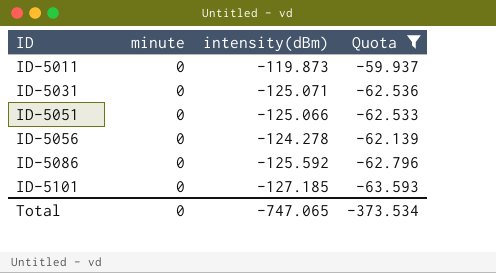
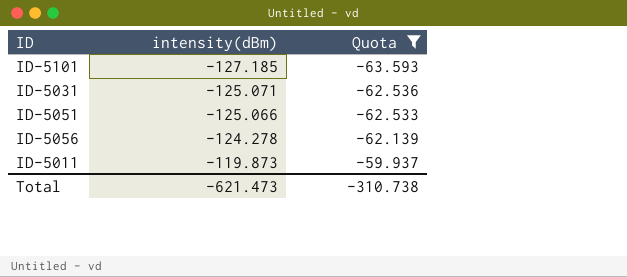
row order: ID ascending -> intensity(dBm) ascending
column minute | position: 2 -> none
row ID-5086: 0 | -125.592 | -62.796 -> none
Total | intensity(dBm): -747.065 -> -621.473
Total | Quota: -373.534 -> -310.738

